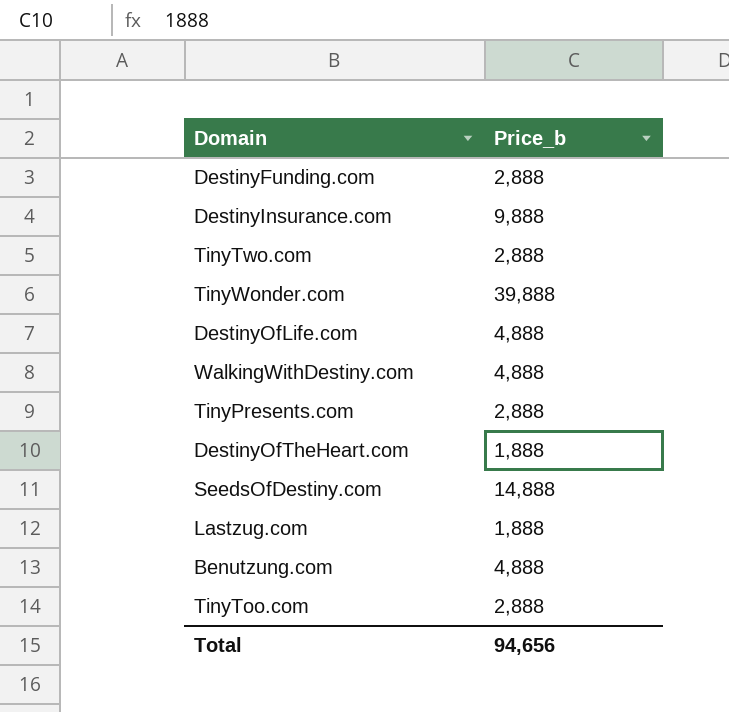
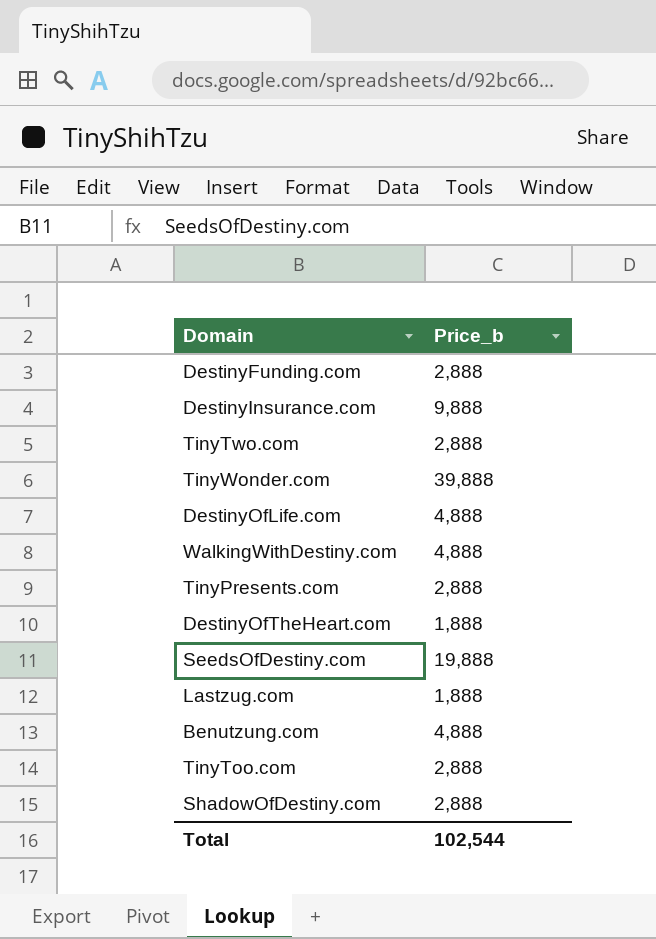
SeedsOfDestiny.com | Price_b: 14,888 -> 19,888
row ShadowOfDestiny.com: none -> 2,888
Total | Price_b: 94,656 -> 102,544

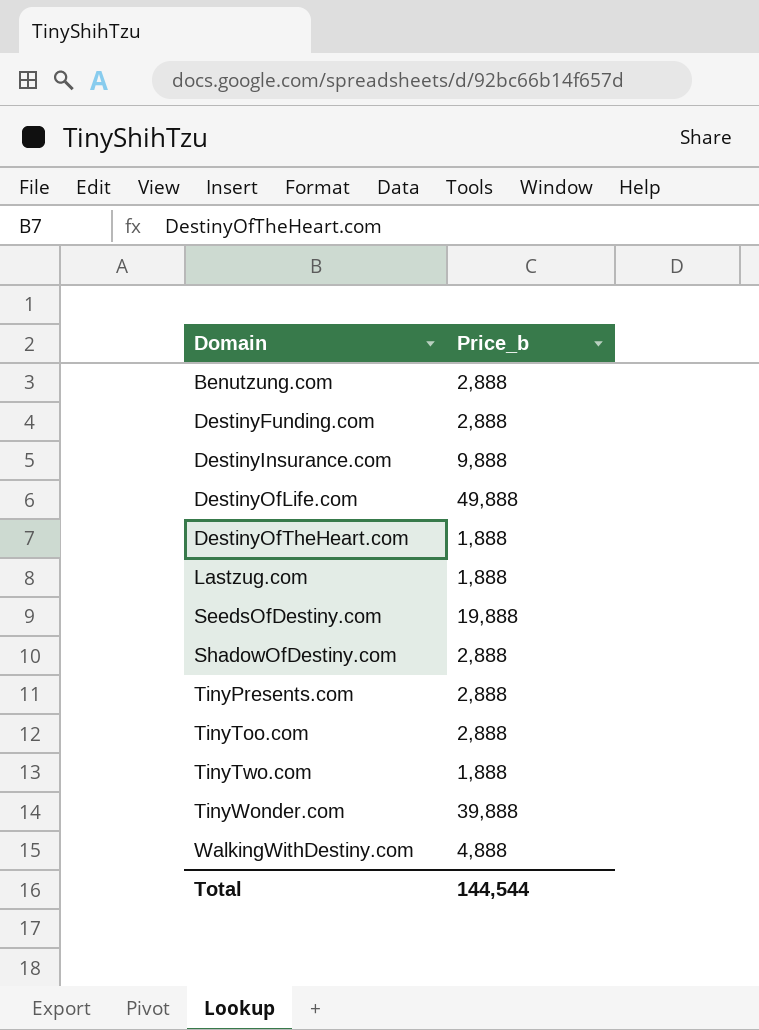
row order: none -> Domain ascending
Benutzung.com | Price_b: 4,888 -> 2,888
DestinyOfLife.com | Price_b: 4,888 -> 49,888
TinyTwo.com | Price_b: 2,888 -> 1,888
Total | Price_b: 102,544 -> 144,544

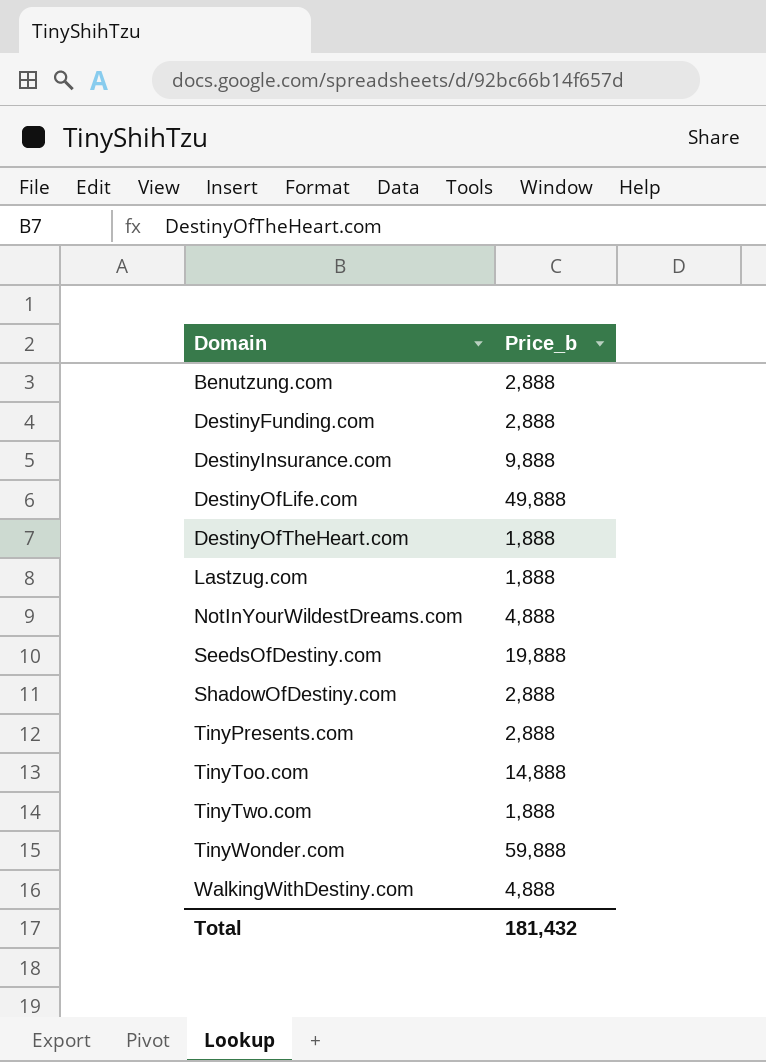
row NotInYourWildestDreams.com: none -> 4,888
TinyToo.com | Price_b: 2,888 -> 14,888
TinyWonder.com | Price_b: 39,888 -> 59,888
Total | Price_b: 144,544 -> 181,432

